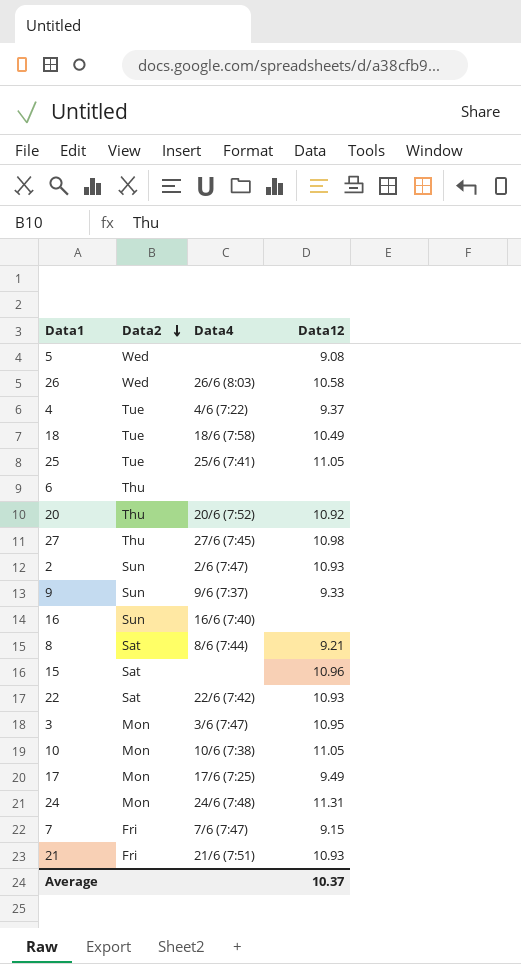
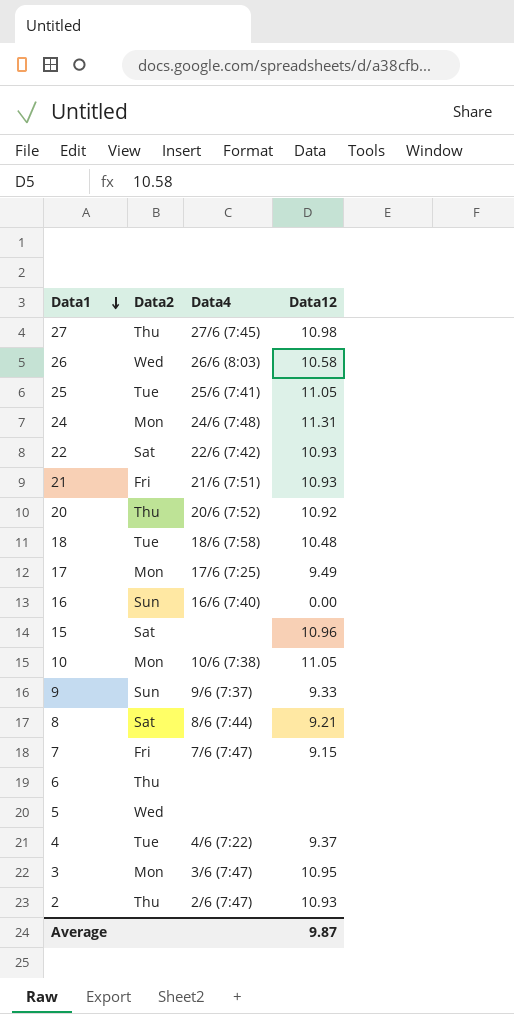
row order: Data2 descending -> Data1 descending
18 | Data12: 10.49 -> 10.48
16 | Data12: none -> 0.00
5 | Data12: 9.08 -> none
2 | Data2: Sun -> Thu
Average | Data12: 10.37 -> 9.87

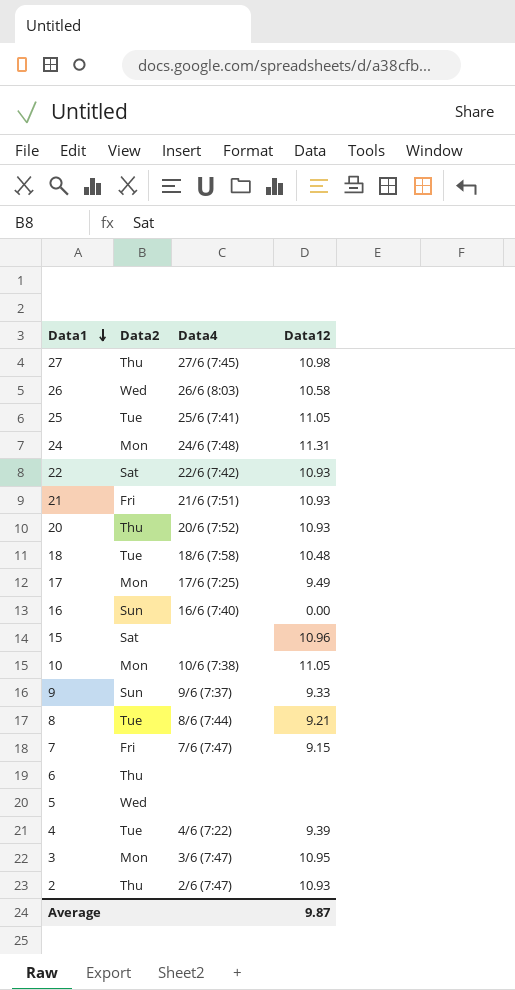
20 | Data12: 10.92 -> 10.93
8 | Data2: Sat -> Tue
4 | Data12: 9.37 -> 9.39

